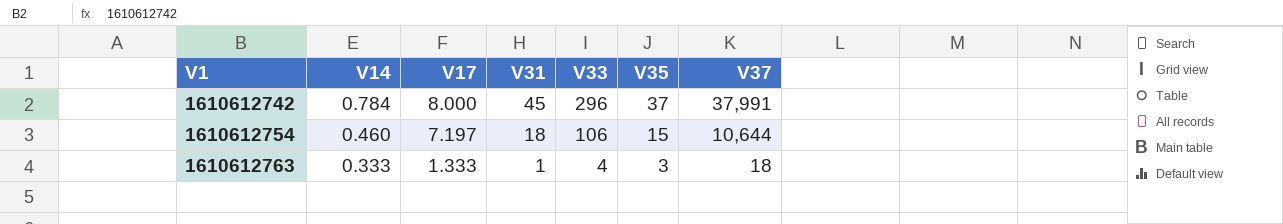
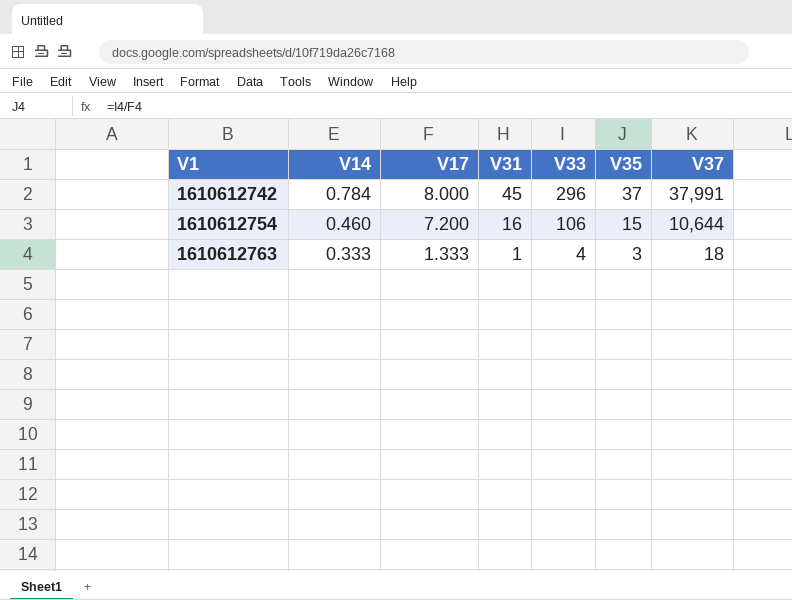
1610612754 | V17: 7.197 -> 7.200
1610612754 | V31: 18 -> 16

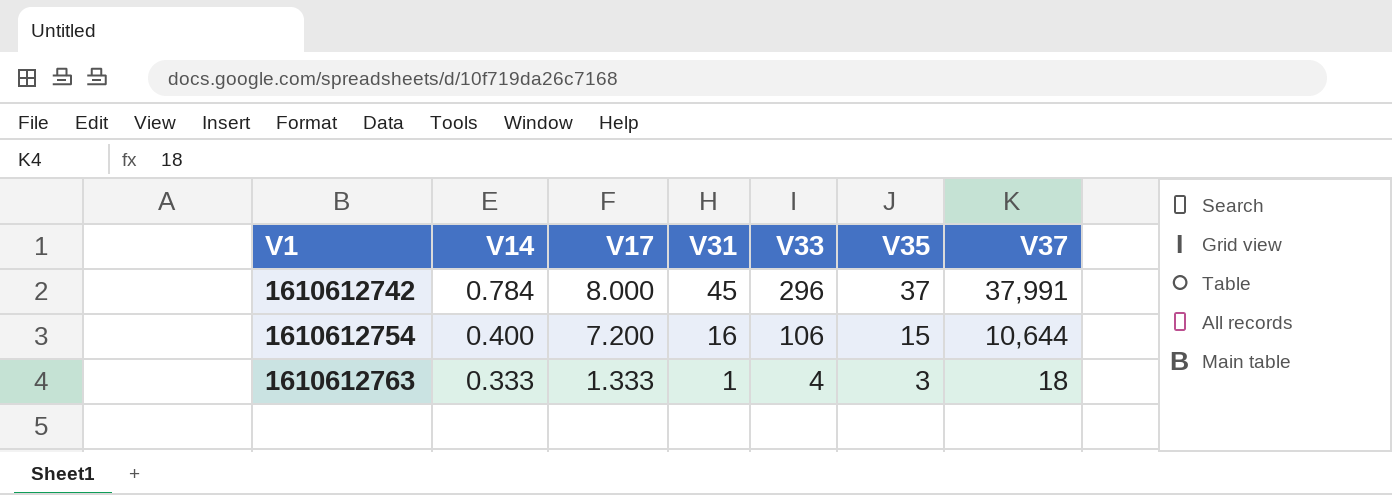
1610612754 | V14: 0.460 -> 0.400

